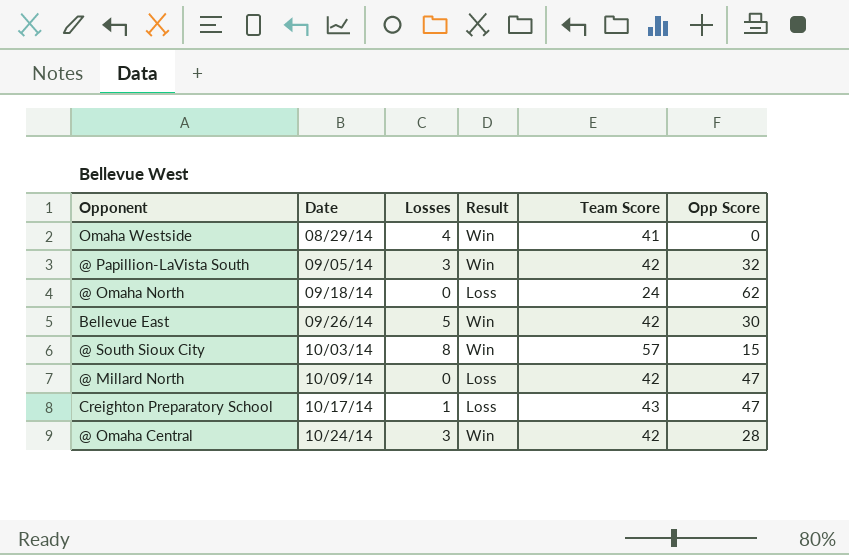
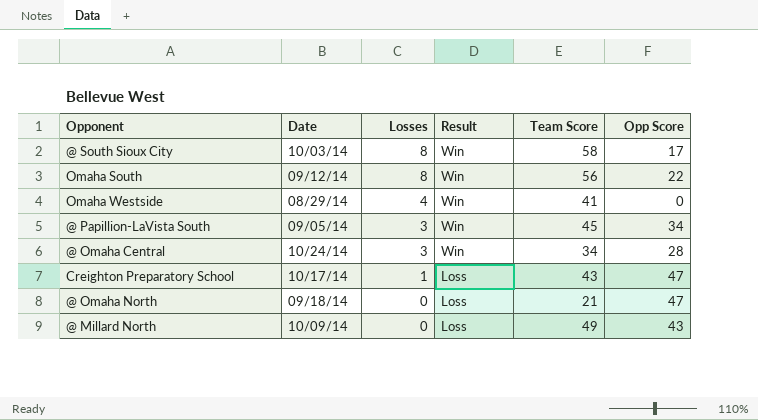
row order: Date ascending -> Losses descending
row Bellevue East: 09/26/14 | 5 | Win | 42 | 30 -> none
@ South Sioux City | Team Score: 57 -> 58
@ South Sioux City | Opp Score: 15 -> 17
row Omaha South: none -> 09/12/14 | 8 | Win | 56 | 22
@ Papillion-LaVista South | Team Score: 42 -> 45
@ Papillion-LaVista South | Opp Score: 32 -> 34
@ Omaha Central | Team Score: 42 -> 34
@ Omaha North | Team Score: 24 -> 21
@ Omaha North | Opp Score: 62 -> 47
@ Millard North | Team Score: 42 -> 49
@ Millard North | Opp Score: 47 -> 43

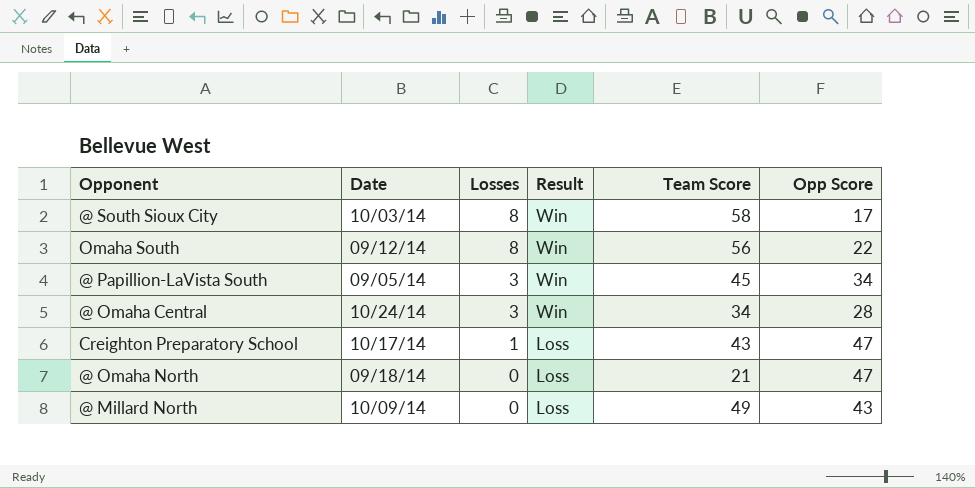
row Omaha Westside: 08/29/14 | 4 | Win | 41 | 0 -> none

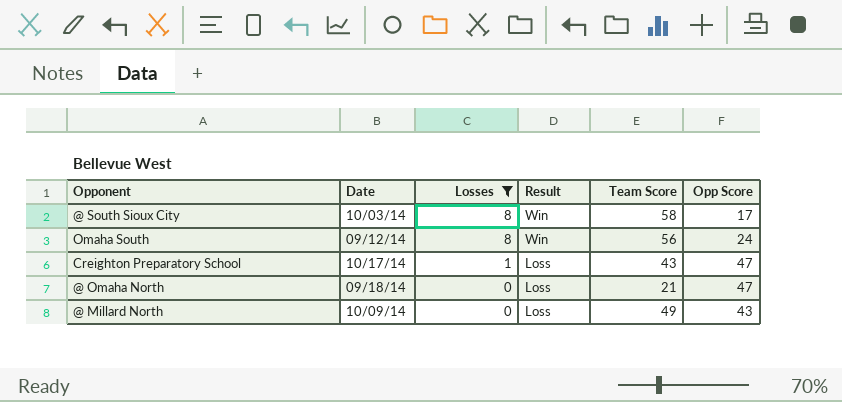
filter: none -> Losses != 3
Omaha South | Opp Score: 22 -> 24

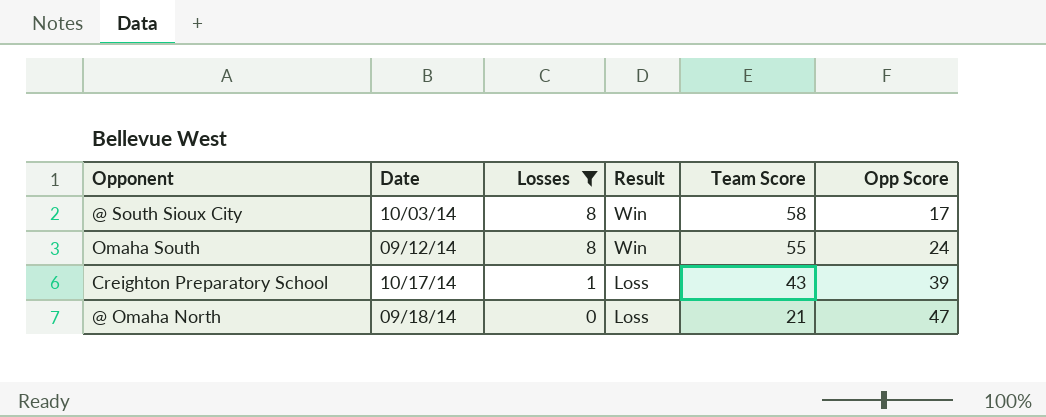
row @ Millard North: 10/09/14 | 0 | Loss | 49 | 43 -> none
Omaha South | Team Score: 56 -> 55
Creighton Preparatory School | Opp Score: 47 -> 39

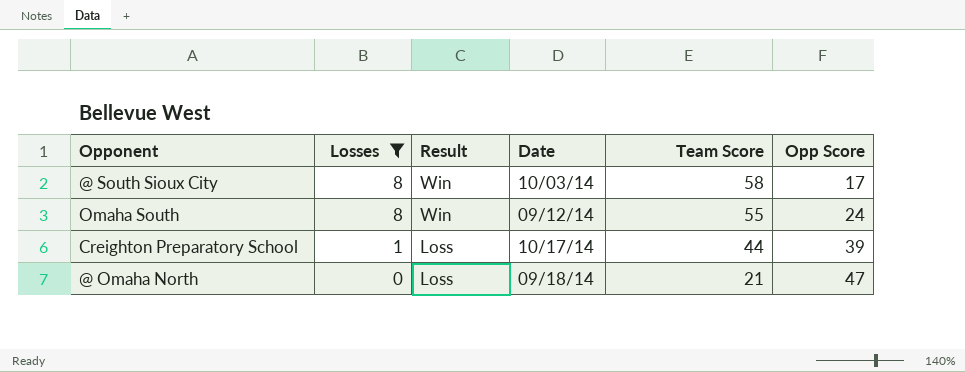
column Date | position: 2 -> 4
Creighton Preparatory School | Team Score: 43 -> 44

